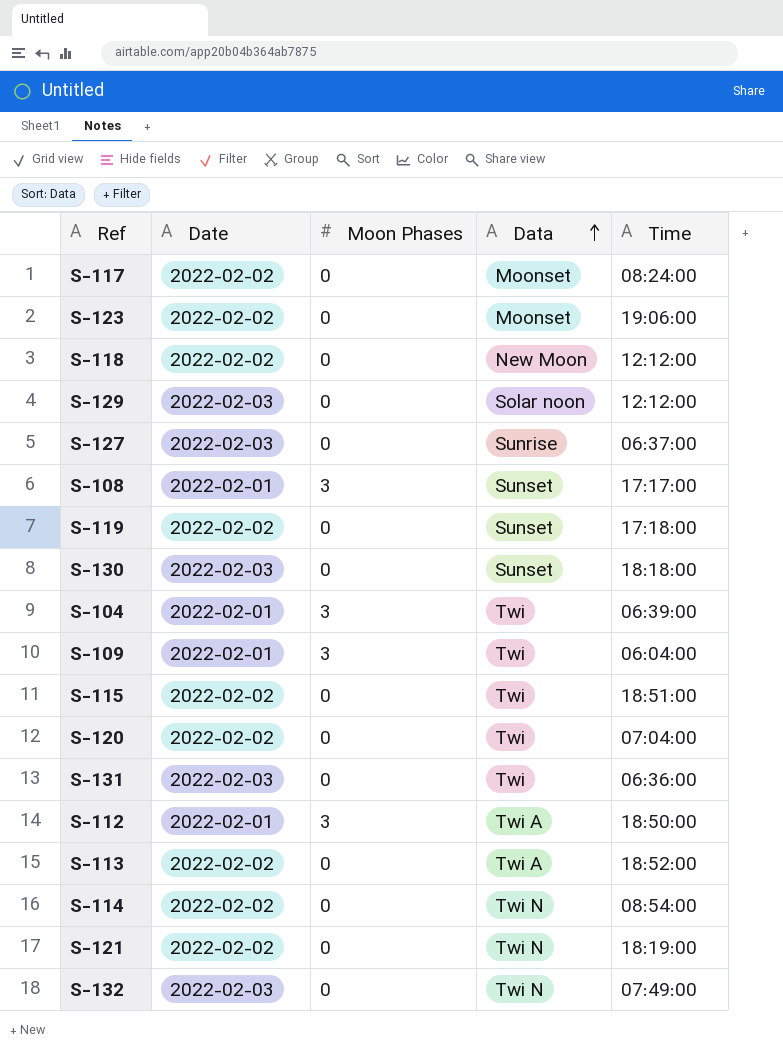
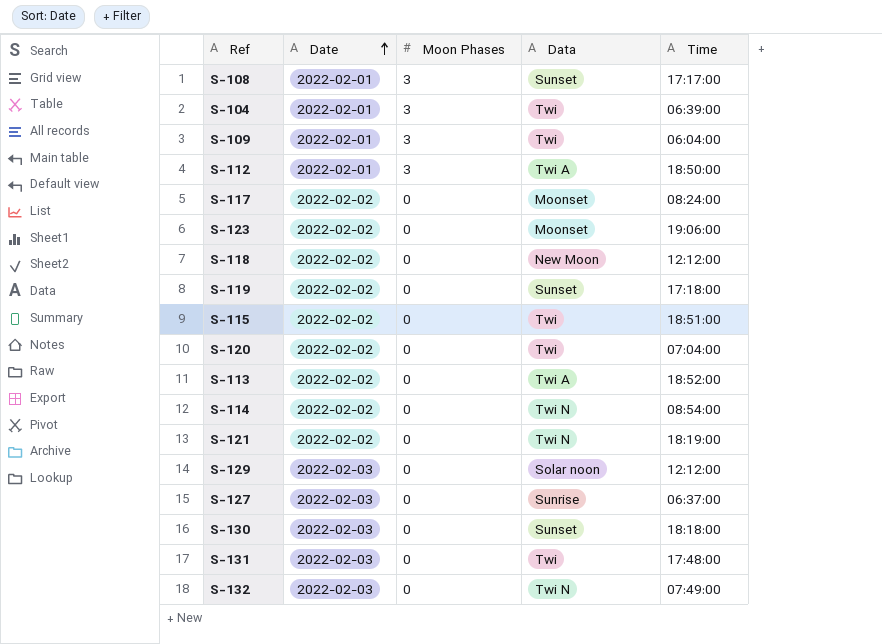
row order: Data ascending -> Date ascending
S-131 | Time: 06:36:00 -> 17:48:00

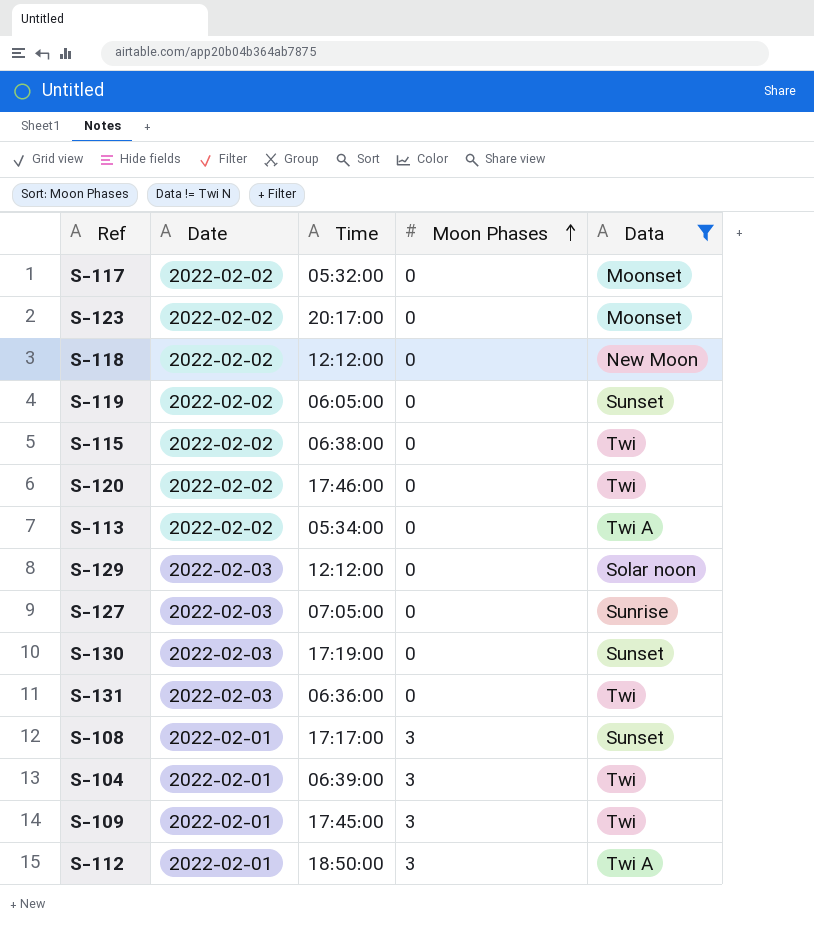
filter: none -> Data != Twi N
row order: Date ascending -> Moon Phases ascending
column Time | position: 5 -> 3
S-117 | Time: 08:24:00 -> 05:32:00
S-123 | Time: 19:06:00 -> 20:17:00
S-119 | Time: 17:18:00 -> 06:05:00
S-115 | Time: 18:51:00 -> 06:38:00
S-120 | Time: 07:04:00 -> 17:46:00
S-113 | Time: 18:52:00 -> 05:34:00
S-127 | Time: 06:37:00 -> 07:05:00
S-130 | Time: 18:18:00 -> 17:19:00
S-131 | Time: 17:48:00 -> 06:36:00
S-109 | Time: 06:04:00 -> 17:45:00

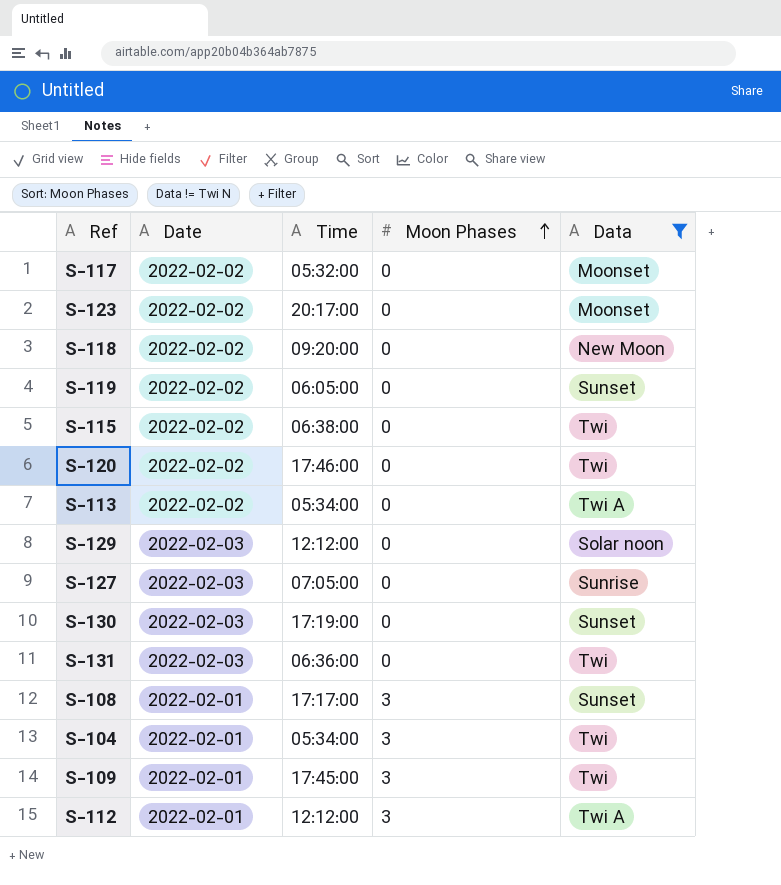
S-118 | Time: 12:12:00 -> 09:20:00
S-104 | Time: 06:39:00 -> 05:34:00
S-112 | Time: 18:50:00 -> 12:12:00

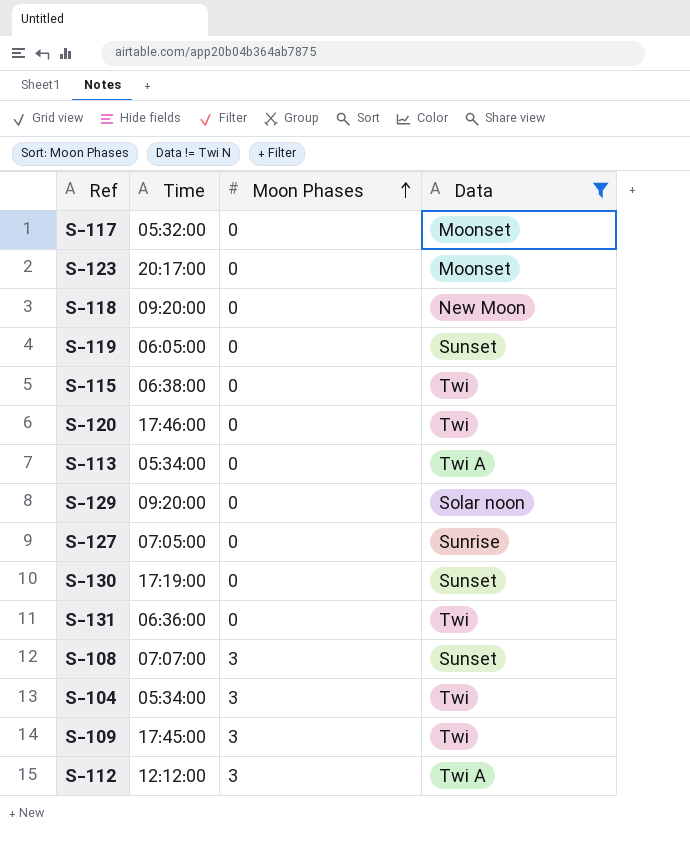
column Date | position: 2 -> none
S-129 | Time: 12:12:00 -> 09:20:00
S-108 | Time: 17:17:00 -> 07:07:00

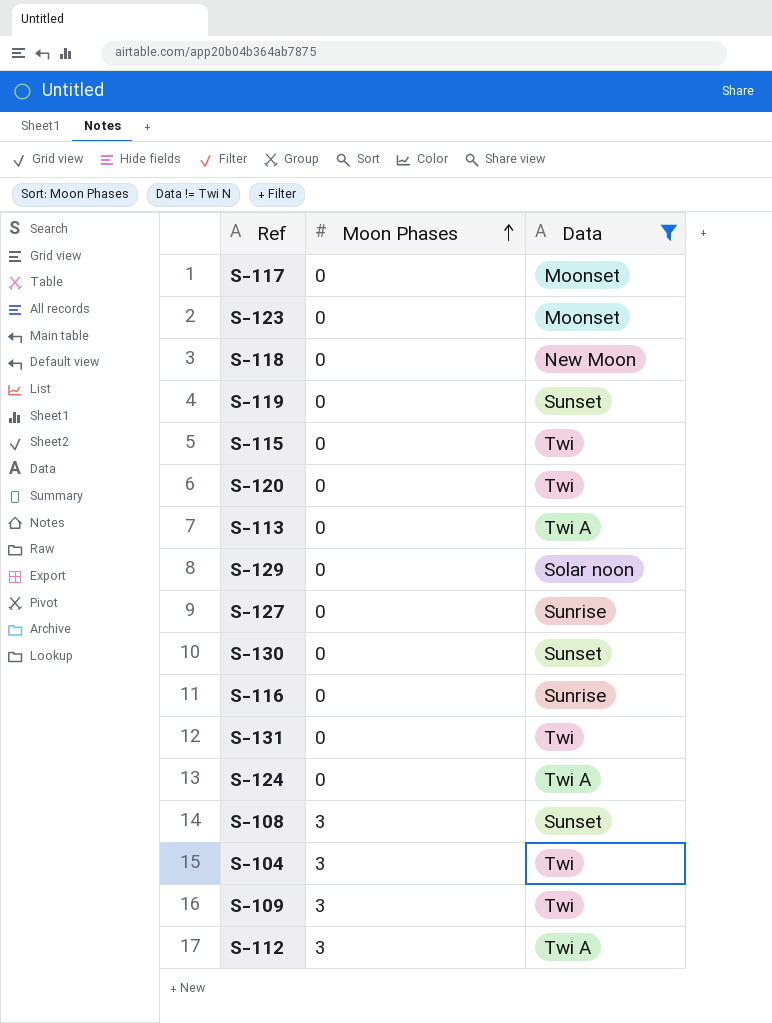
column Time | position: 2 -> none
row S-116: none -> 0 | Sunrise
row S-124: none -> 0 | Twi A

